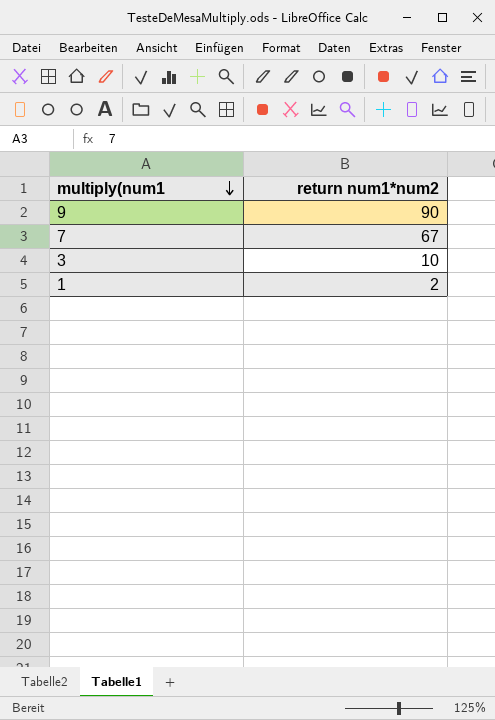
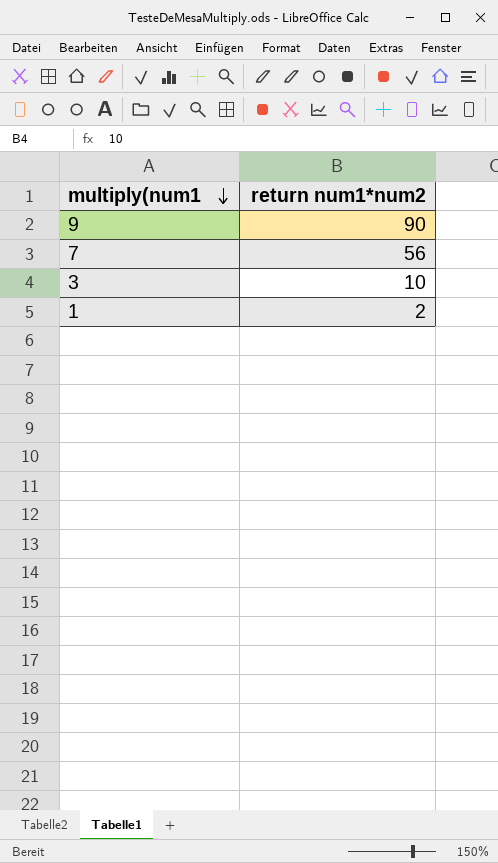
7 | return num1*num2: 67 -> 56

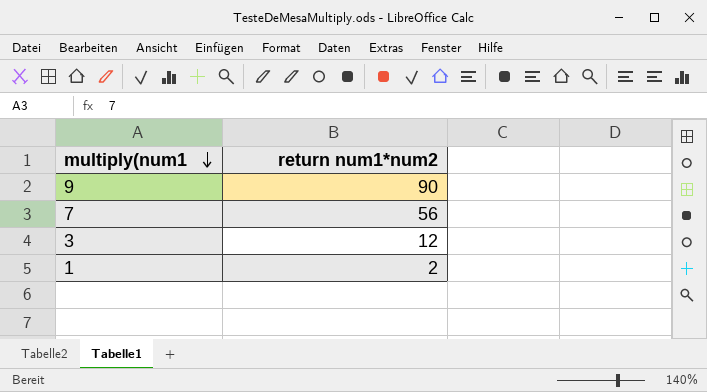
3 | return num1*num2: 10 -> 12

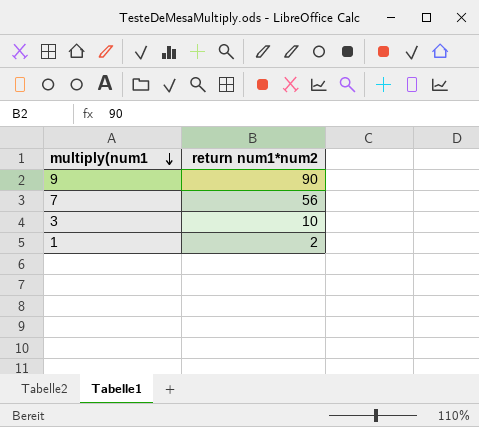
3 | return num1*num2: 12 -> 10

